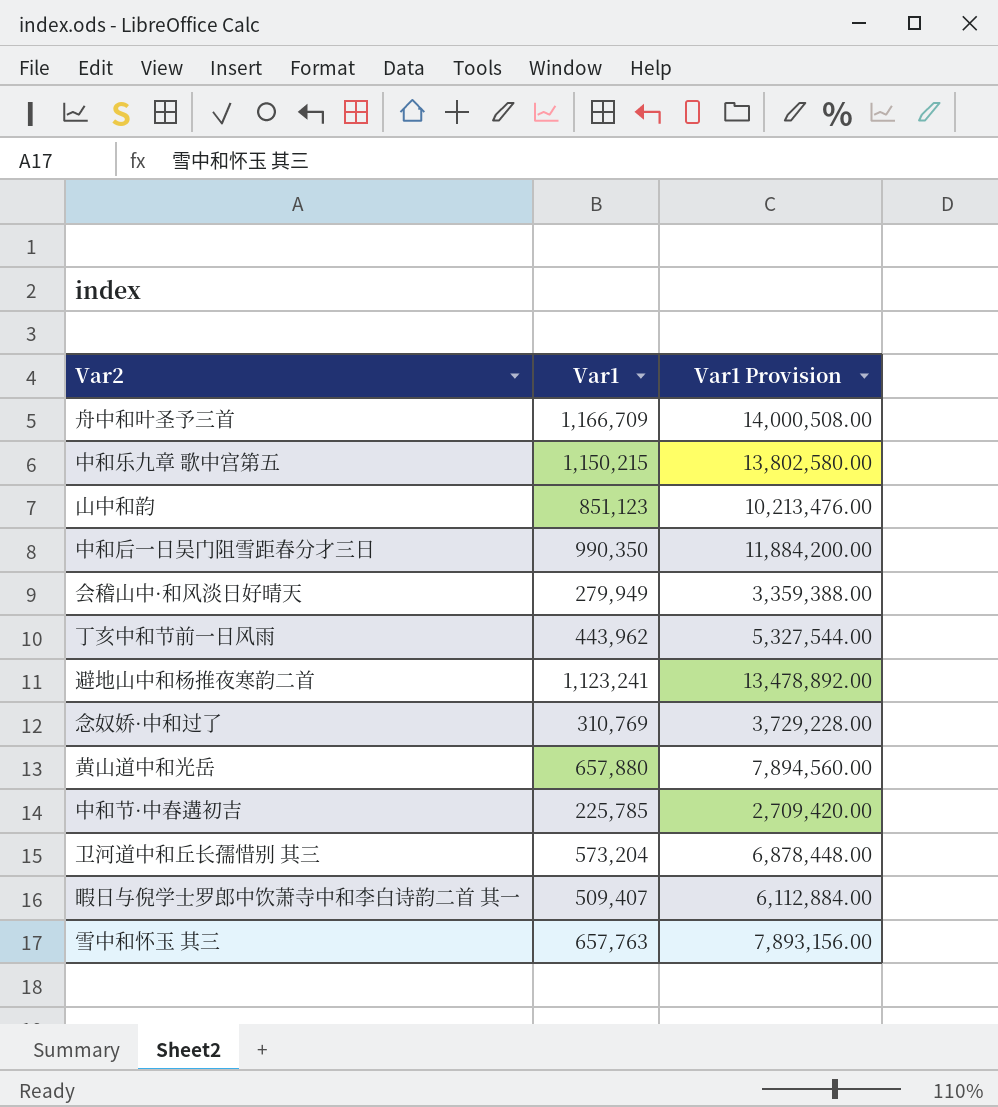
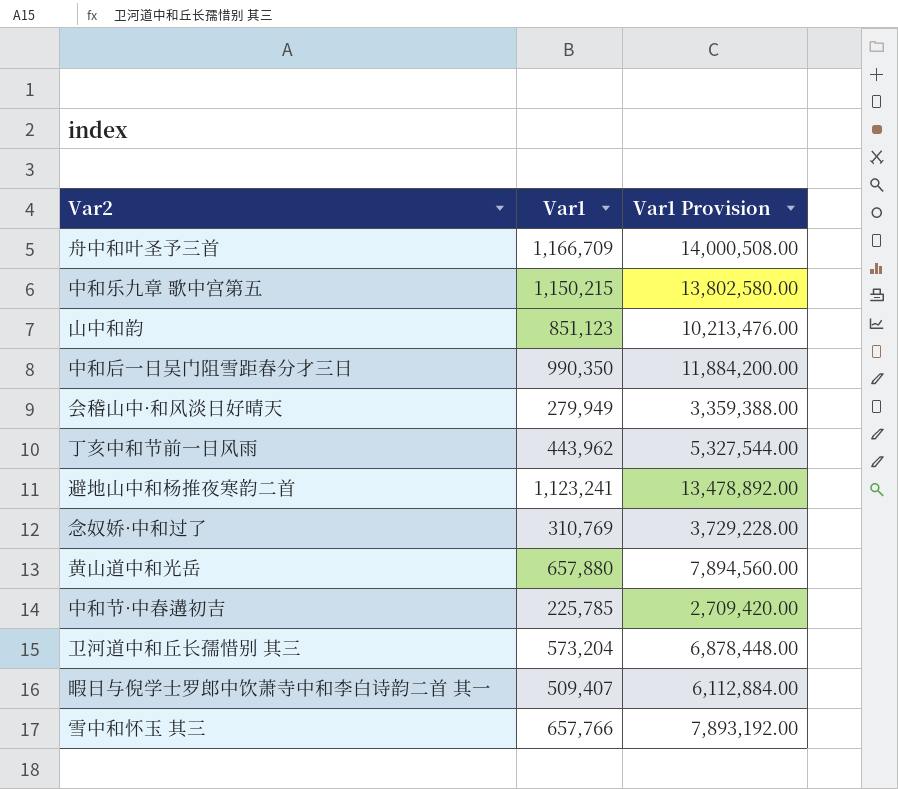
雪中和怀玉 其三 | Var1: 657,763 -> 657,766
雪中和怀玉 其三 | Var1 Provision: 7,893,156.00 -> 7,893,192.00

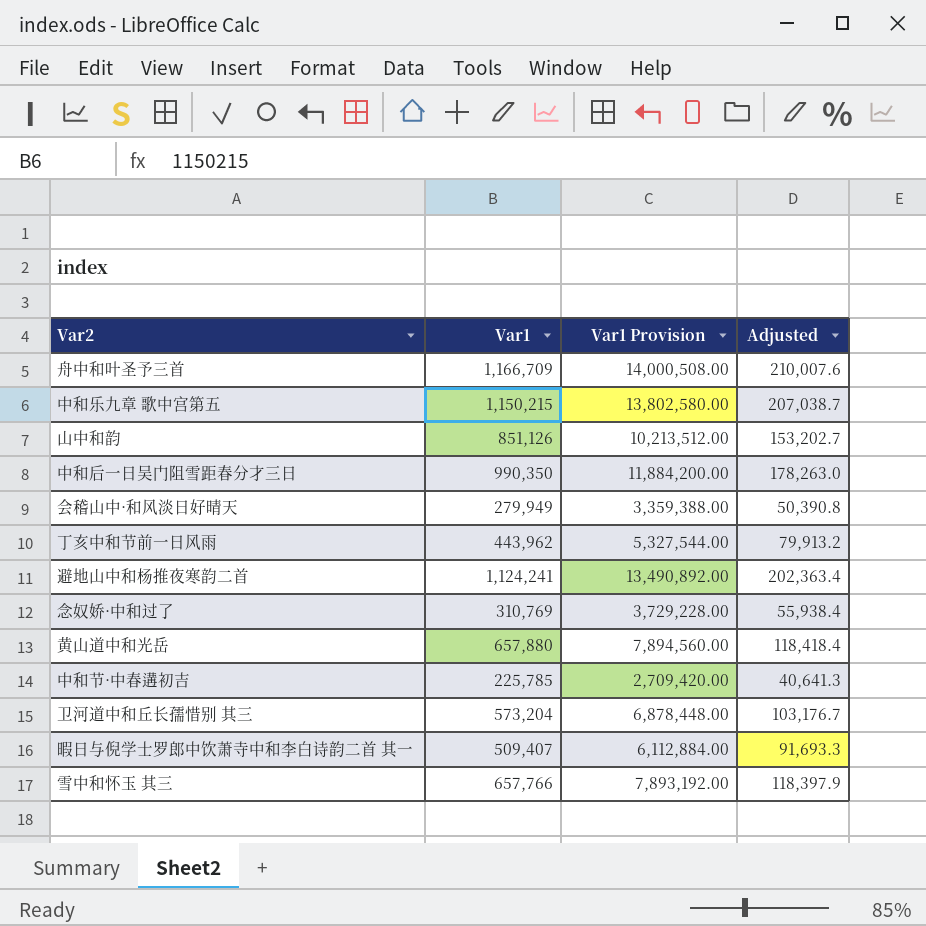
column Adjusted | formula: none -> [Var1] * 0.18
山中和韵 | Var1: 851,123 -> 851,126
山中和韵 | Var1 Provision: 10,213,476.00 -> 10,213,512.00
避地山中和杨推夜寒韵二首 | Var1: 1,123,241 -> 1,124,241
避地山中和杨推夜寒韵二首 | Var1 Provision: 13,478,892.00 -> 13,490,892.00

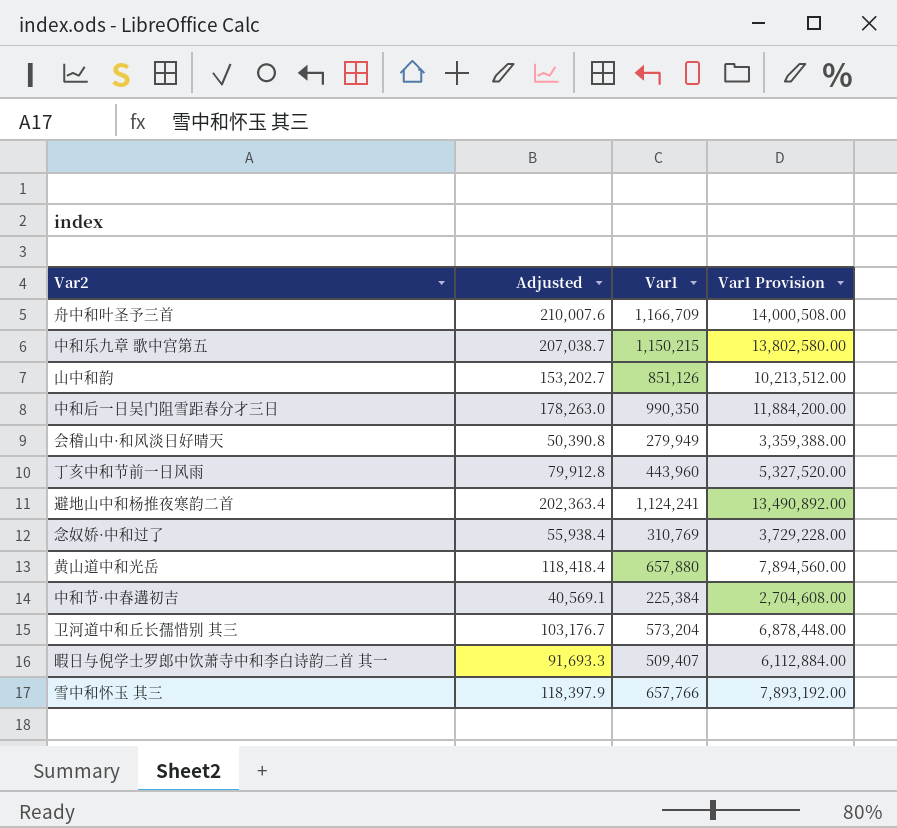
column Adjusted | position: 4 -> 2
丁亥中和节前一日风雨 | Adjusted: 79,913.2 -> 79,912.8
丁亥中和节前一日风雨 | Var1: 443,962 -> 443,960
丁亥中和节前一日风雨 | Var1 Provision: 5,327,544.00 -> 5,327,520.00
中和节·中春遘初吉 | Adjusted: 40,641.3 -> 40,569.1
中和节·中春遘初吉 | Var1: 225,785 -> 225,384
中和节·中春遘初吉 | Var1 Provision: 2,709,420.00 -> 2,704,608.00

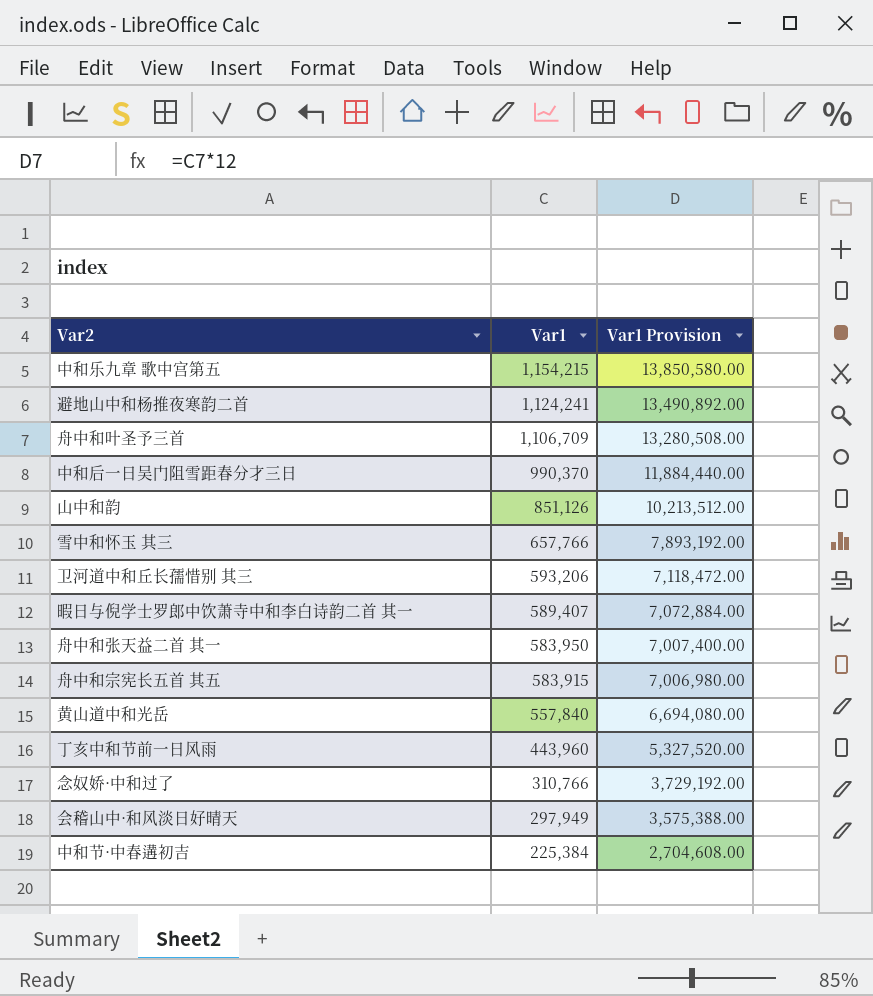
row order: none -> Var1 descending
column Adjusted | formula: [Var1] * 0.18 -> none
中和乐九章 歌中宫第五 | Var1: 1,150,215 -> 1,154,215
中和乐九章 歌中宫第五 | Var1 Provision: 13,802,580.00 -> 13,850,580.00
舟中和叶圣予三首 | Var1: 1,166,709 -> 1,106,709
舟中和叶圣予三首 | Var1 Provision: 14,000,508.00 -> 13,280,508.00
中和后一日吴门阻雪距春分才三日 | Var1: 990,350 -> 990,370
中和后一日吴门阻雪距春分才三日 | Var1 Provision: 11,884,200.00 -> 11,884,440.00
卫河道中和丘长孺惜别 其三 | Var1: 573,204 -> 593,206
卫河道中和丘长孺惜别 其三 | Var1 Provision: 6,878,448.00 -> 7,118,472.00
暇日与倪学士罗郎中饮萧寺中和李白诗韵二首 其一 | Var1: 509,407 -> 589,407
暇日与倪学士罗郎中饮萧寺中和李白诗韵二首 其一 | Var1 Provision: 6,112,884.00 -> 7,072,884.00
row 舟中和张天益二首 其一: none -> 583,950 | 7,007,400.00
row 舟中和宗宪长五首 其五: none -> 583,915 | 7,006,980.00
黄山道中和光岳 | Var1: 657,880 -> 557,840
黄山道中和光岳 | Var1 Provision: 7,894,560.00 -> 6,694,080.00
念奴娇·中和过了 | Var1: 310,769 -> 310,766
念奴娇·中和过了 | Var1 Provision: 3,729,228.00 -> 3,729,192.00
会稽山中·和风淡日好晴天 | Var1: 279,949 -> 297,949
会稽山中·和风淡日好晴天 | Var1 Provision: 3,359,388.00 -> 3,575,388.00

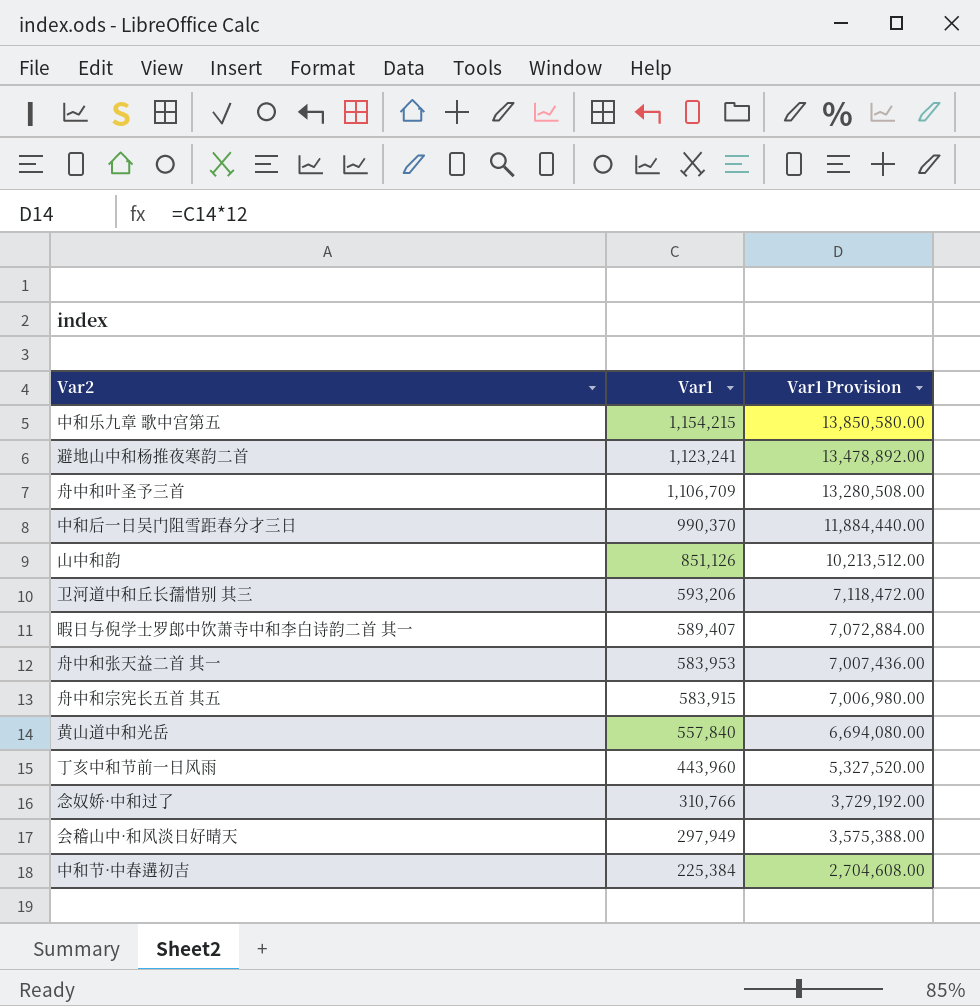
row 雪中和怀玉 其三: 657,766 | 7,893,192.00 -> none
避地山中和杨推夜寒韵二首 | Var1: 1,124,241 -> 1,123,241
避地山中和杨推夜寒韵二首 | Var1 Provision: 13,490,892.00 -> 13,478,892.00
舟中和张天益二首 其一 | Var1: 583,950 -> 583,953
舟中和张天益二首 其一 | Var1 Provision: 7,007,400.00 -> 7,007,436.00

